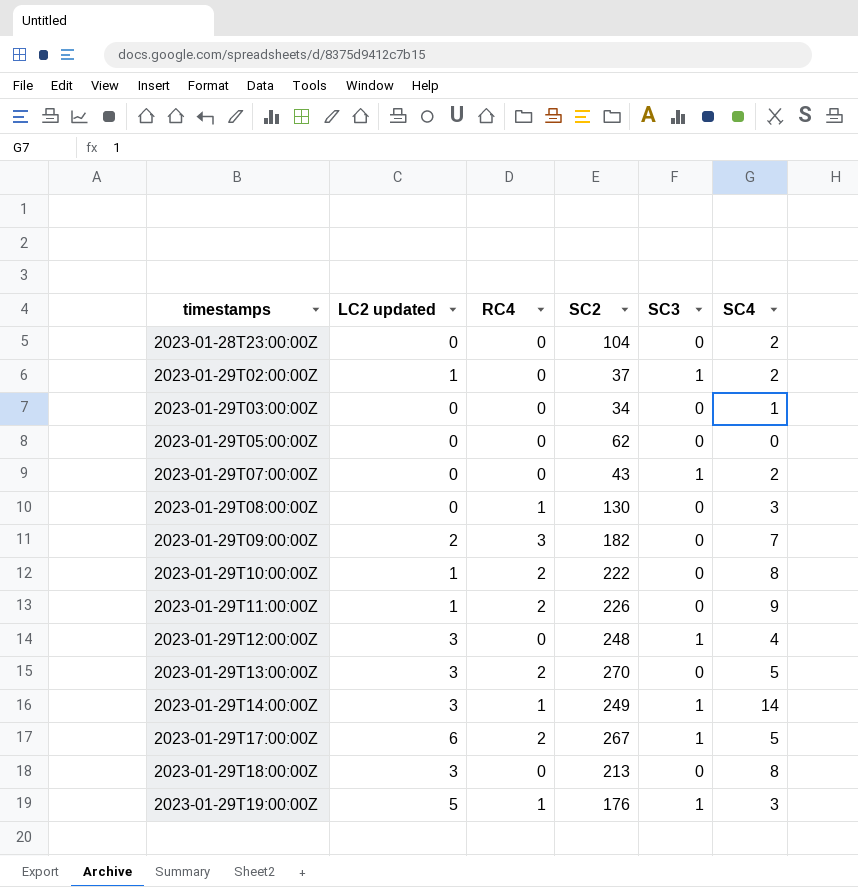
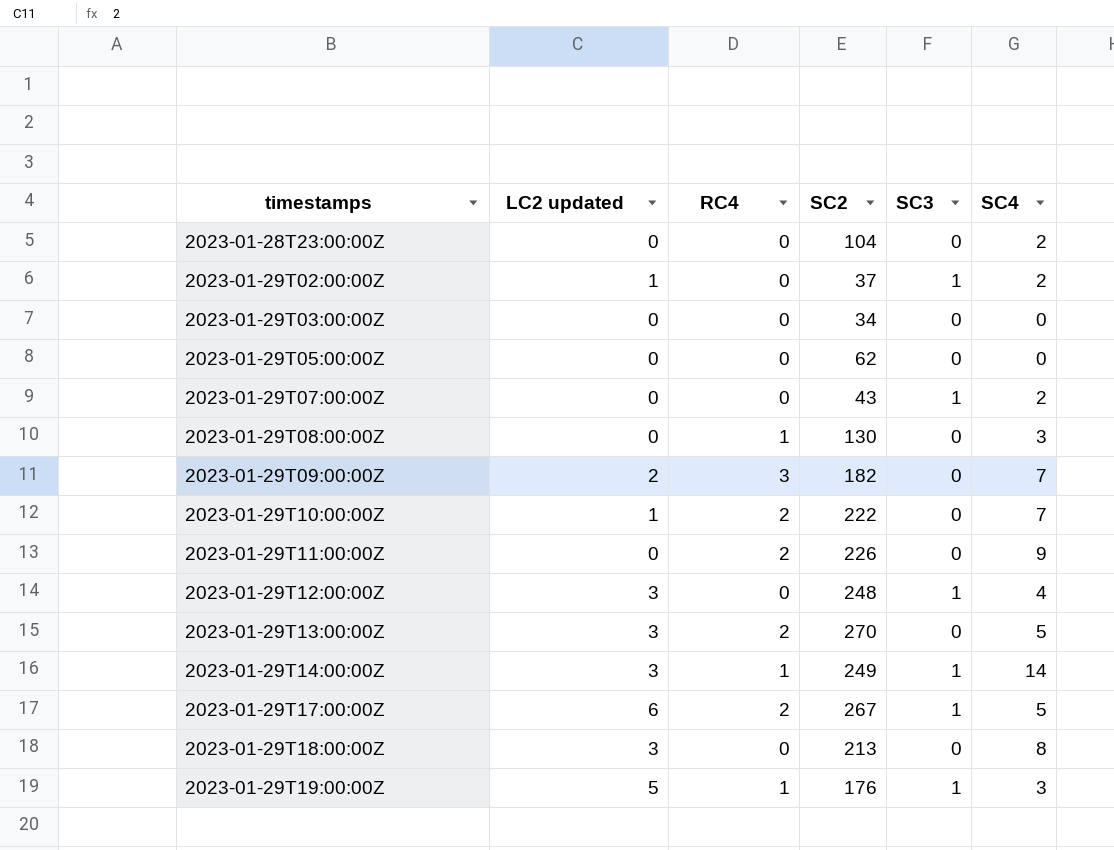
2023-01-29T03:00:00Z | SC4: 1 -> 0
2023-01-29T10:00:00Z | SC4: 8 -> 7
2023-01-29T11:00:00Z | LC2 updated: 1 -> 0

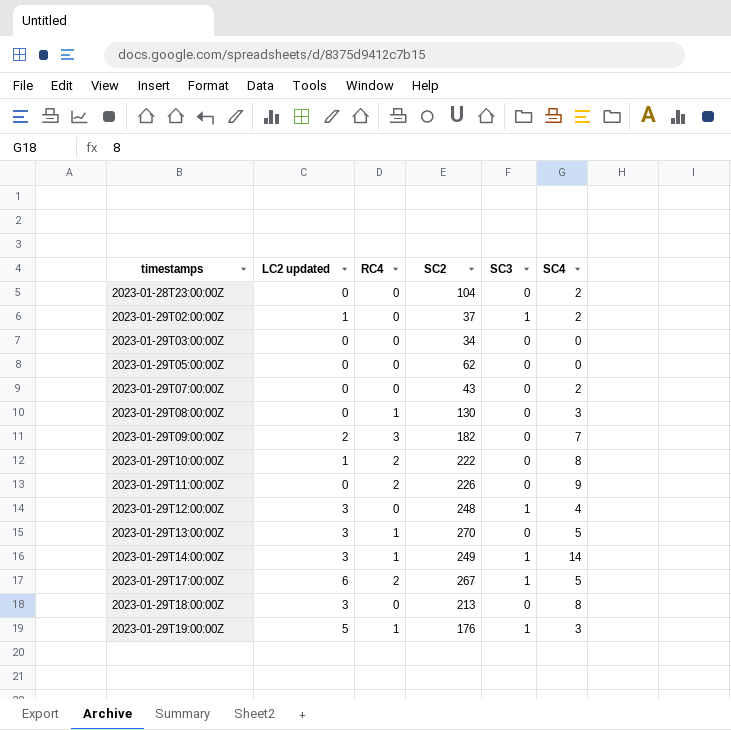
2023-01-29T07:00:00Z | SC3: 1 -> 0
2023-01-29T10:00:00Z | SC4: 7 -> 8
2023-01-29T13:00:00Z | RC4: 2 -> 1

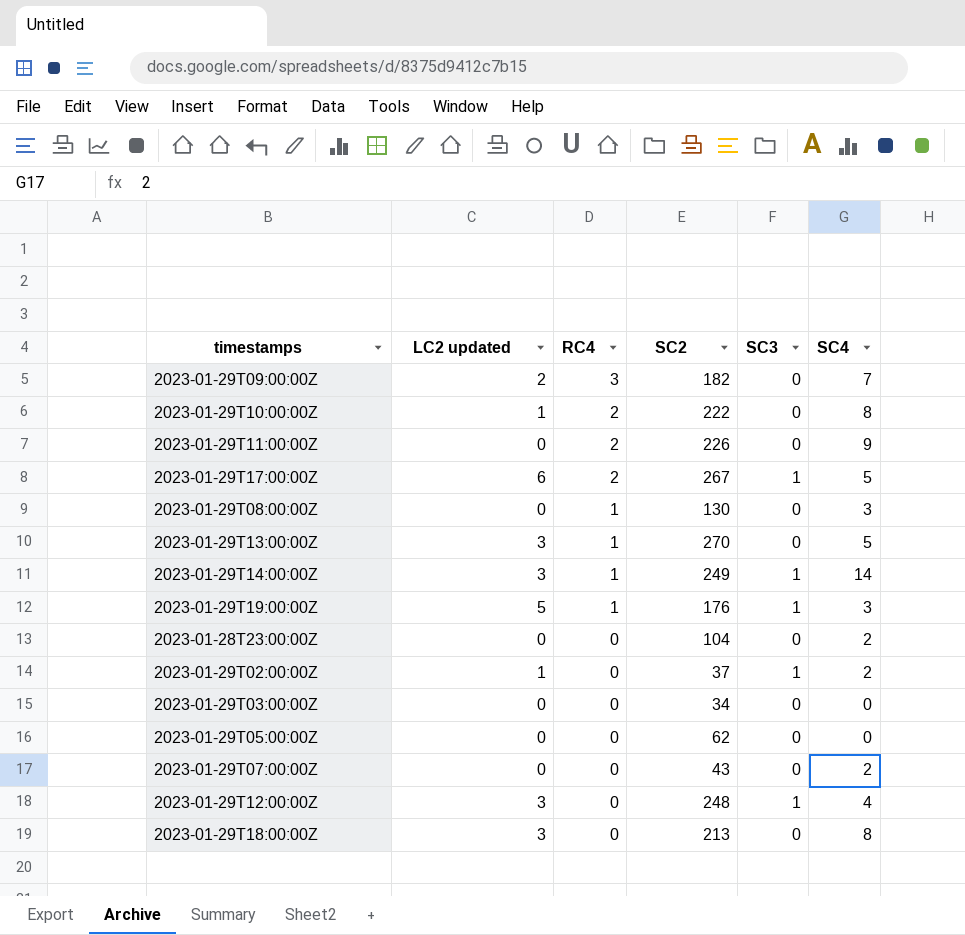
row order: timestamps ascending -> RC4 descending

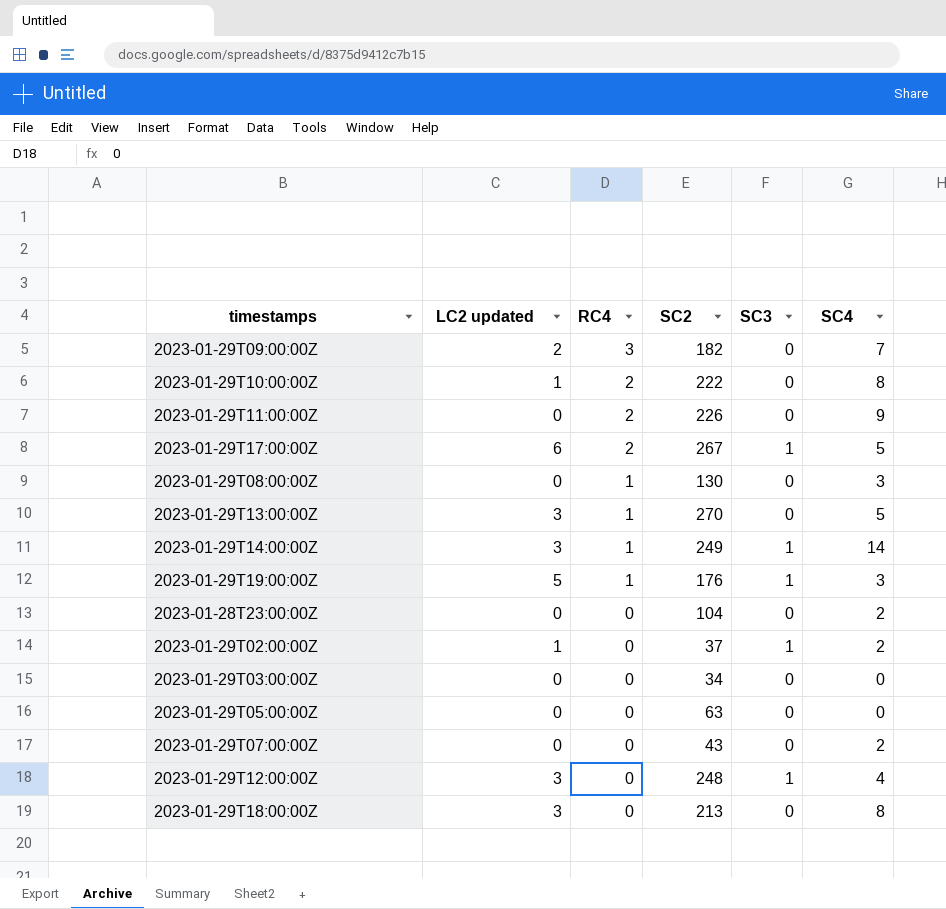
2023-01-29T05:00:00Z | SC2: 62 -> 63

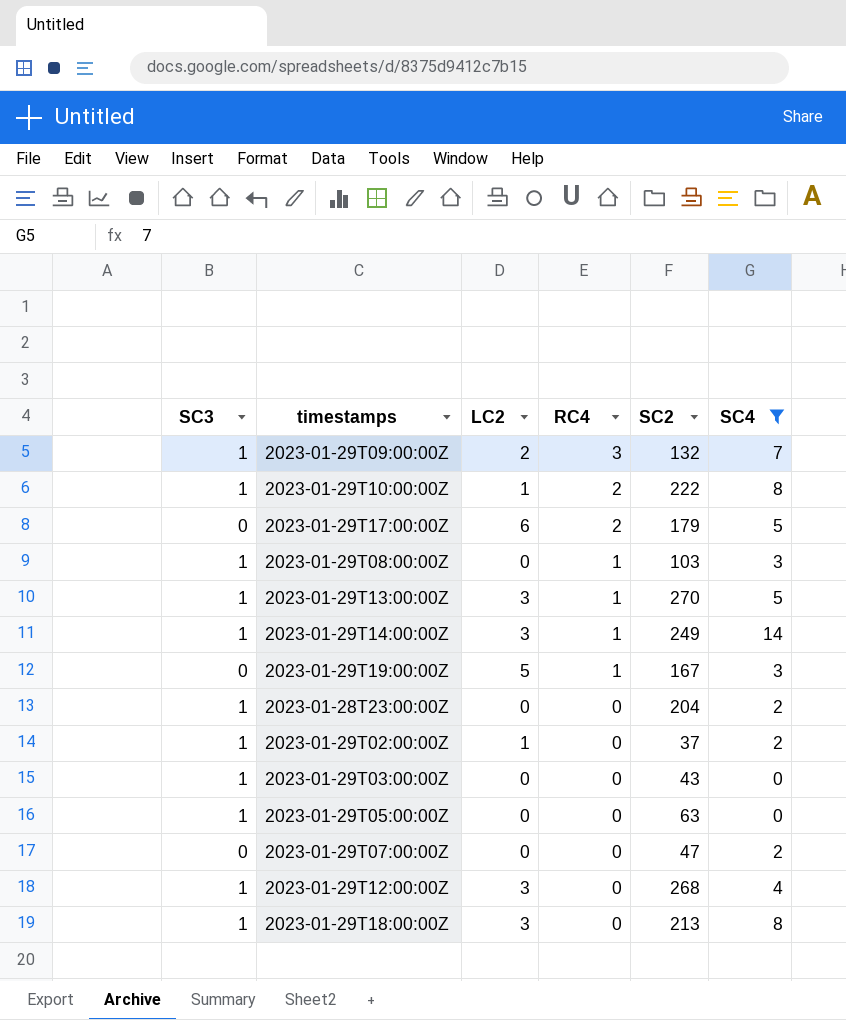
filter: none -> SC4 != 9
column SC3 | position: 5 -> 1
column name: LC2 updated -> LC2
2023-01-29T09:00:00Z | SC3: 0 -> 1
2023-01-29T09:00:00Z | SC2: 182 -> 132
2023-01-29T10:00:00Z | SC3: 0 -> 1
2023-01-29T17:00:00Z | SC3: 1 -> 0
2023-01-29T17:00:00Z | SC2: 267 -> 179
2023-01-29T08:00:00Z | SC3: 0 -> 1
2023-01-29T08:00:00Z | SC2: 130 -> 103
2023-01-29T13:00:00Z | SC3: 0 -> 1
2023-01-29T19:00:00Z | SC3: 1 -> 0
2023-01-29T19:00:00Z | SC2: 176 -> 167
2023-01-28T23:00:00Z | SC3: 0 -> 1
2023-01-28T23:00:00Z | SC2: 104 -> 204
2023-01-29T03:00:00Z | SC3: 0 -> 1
2023-01-29T03:00:00Z | SC2: 34 -> 43
2023-01-29T05:00:00Z | SC3: 0 -> 1
2023-01-29T07:00:00Z | SC2: 43 -> 47
2023-01-29T12:00:00Z | SC2: 248 -> 268
2023-01-29T18:00:00Z | SC3: 0 -> 1

